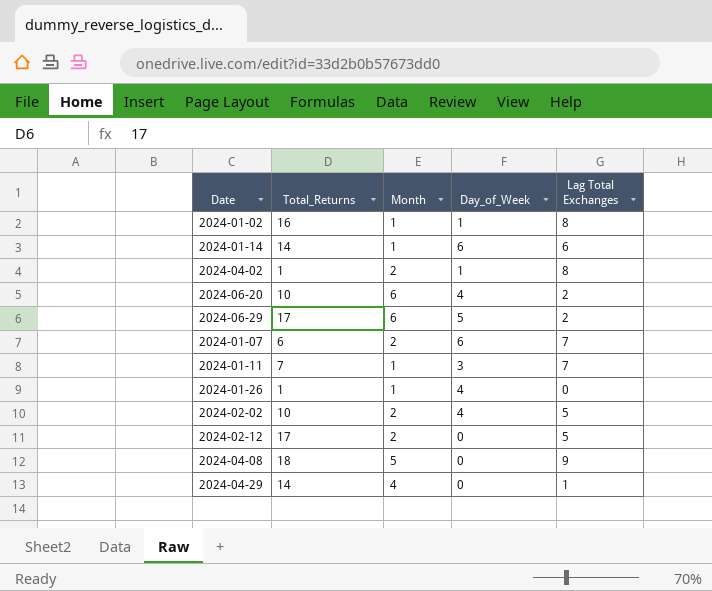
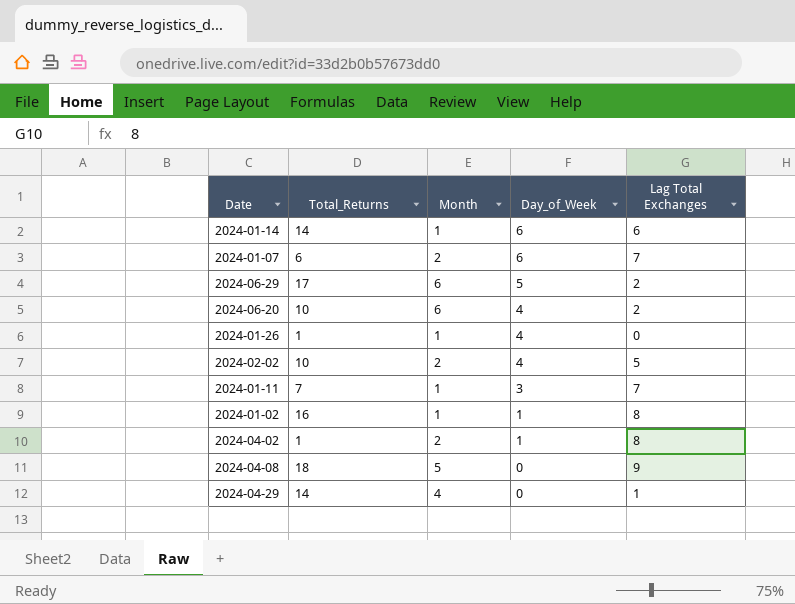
row order: none -> Day_of_Week descending
row 2024-02-12: 17 | 2 | 0 | 5 -> none

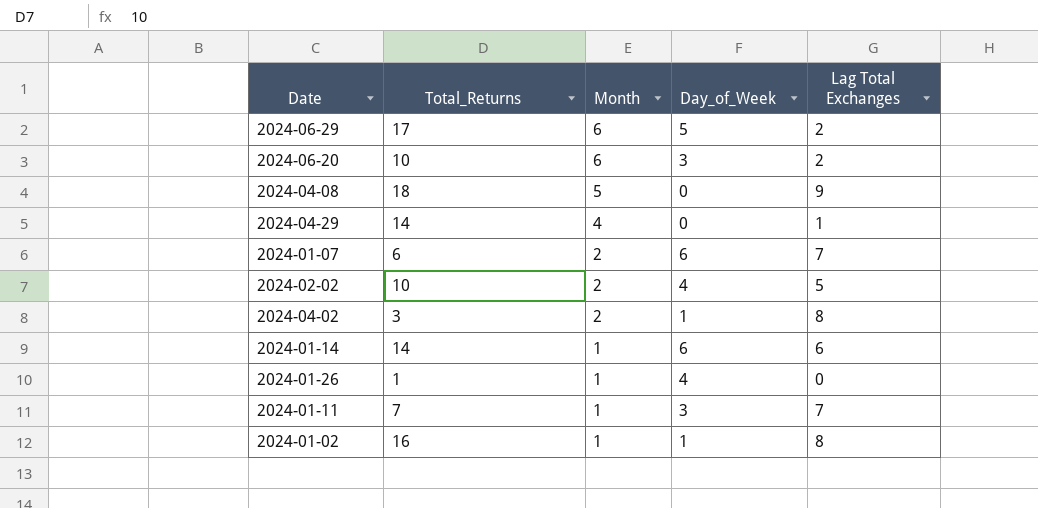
row order: Day_of_Week descending -> Month descending
2024-06-20 | Day_of_Week: 4 -> 3
2024-04-02 | Total_Returns: 1 -> 3

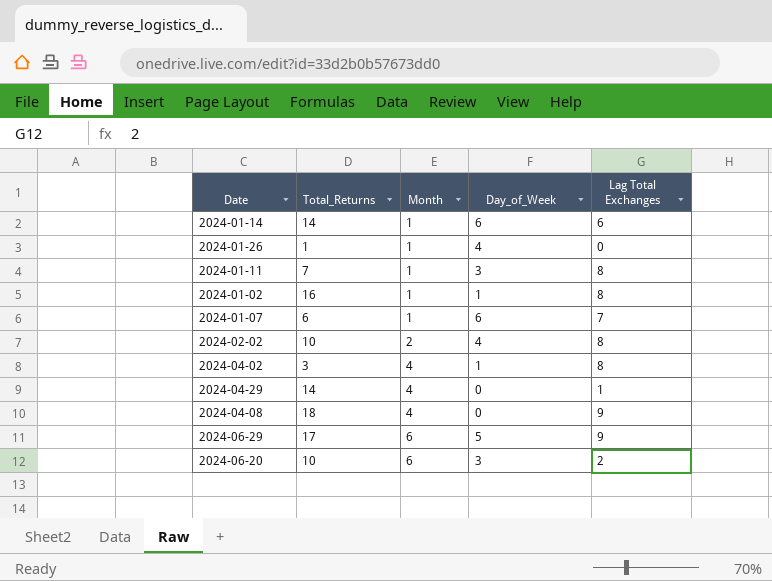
row order: Month descending -> Month ascending
2024-01-11 | Lag Total Exchanges: 7 -> 8
2024-01-07 | Month: 2 -> 1
2024-02-02 | Lag Total Exchanges: 5 -> 8
2024-04-02 | Month: 2 -> 4
2024-04-08 | Month: 5 -> 4
2024-06-29 | Lag Total Exchanges: 2 -> 9

